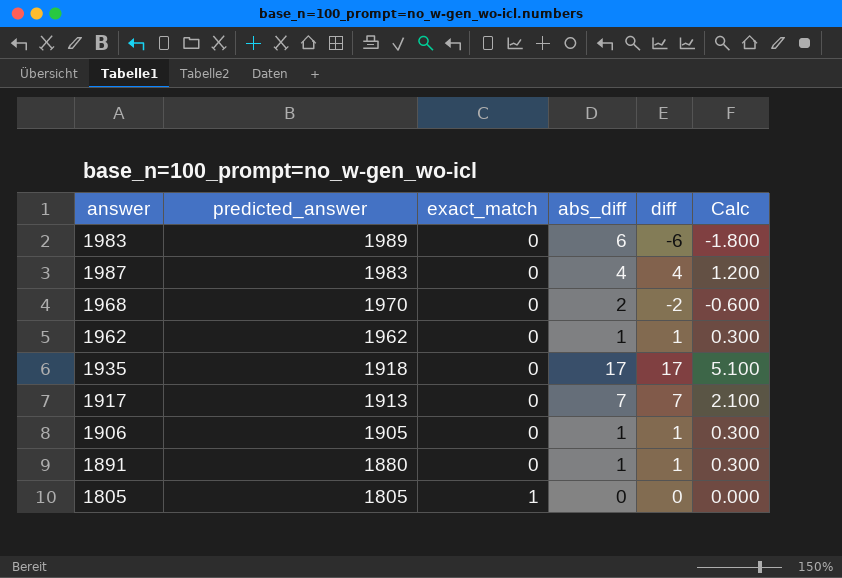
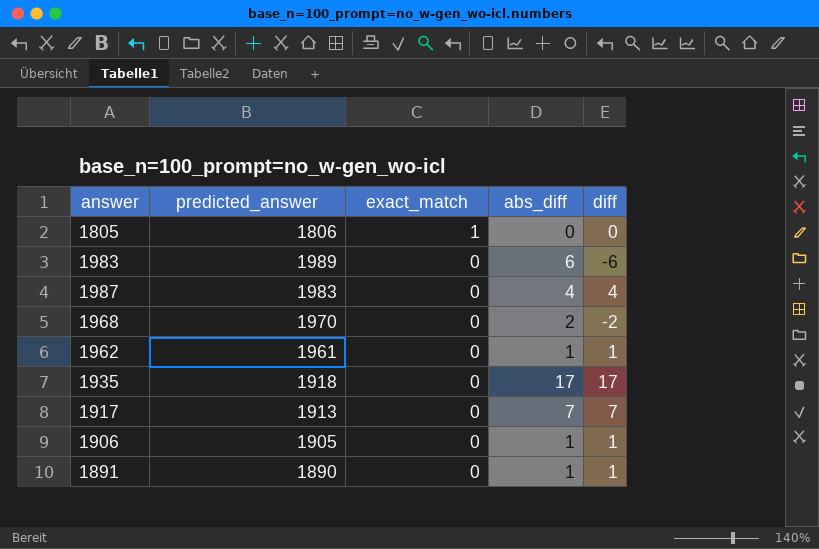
row order: predicted_answer descending -> exact_match descending
column Calc | formula: [diff] * 0.3 -> none
1805 | predicted_answer: 1805 -> 1806
1962 | predicted_answer: 1962 -> 1961
1891 | predicted_answer: 1880 -> 1890

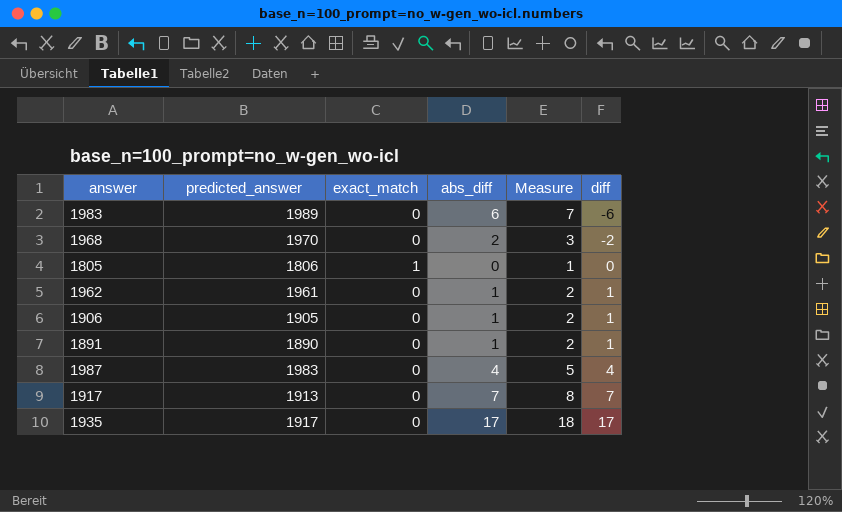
row order: exact_match descending -> diff ascending
column Measure | formula: none -> [abs_diff] + 1
1935 | predicted_answer: 1918 -> 1917

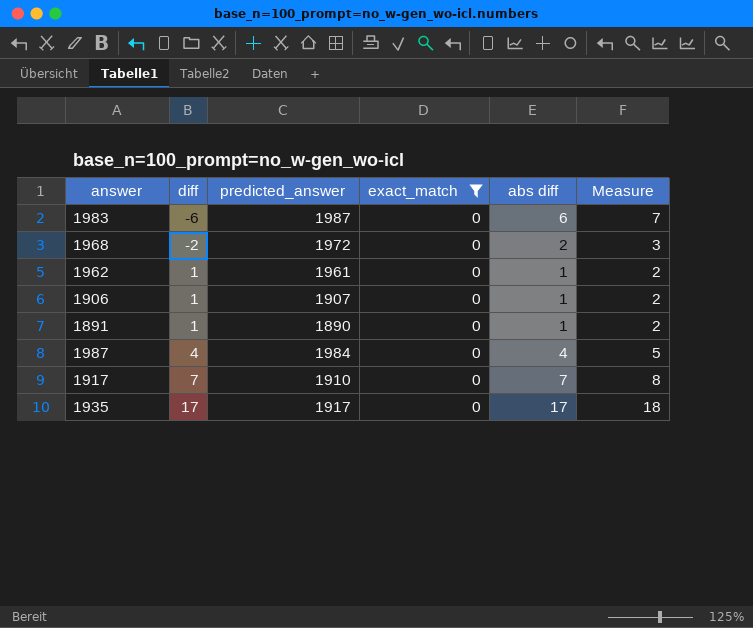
filter: none -> exact_match = 0
column diff | position: 6 -> 2
column name: abs_diff -> abs diff
1983 | predicted_answer: 1989 -> 1987
1968 | predicted_answer: 1970 -> 1972
1906 | predicted_answer: 1905 -> 1907
1987 | predicted_answer: 1983 -> 1984
1917 | predicted_answer: 1913 -> 1910

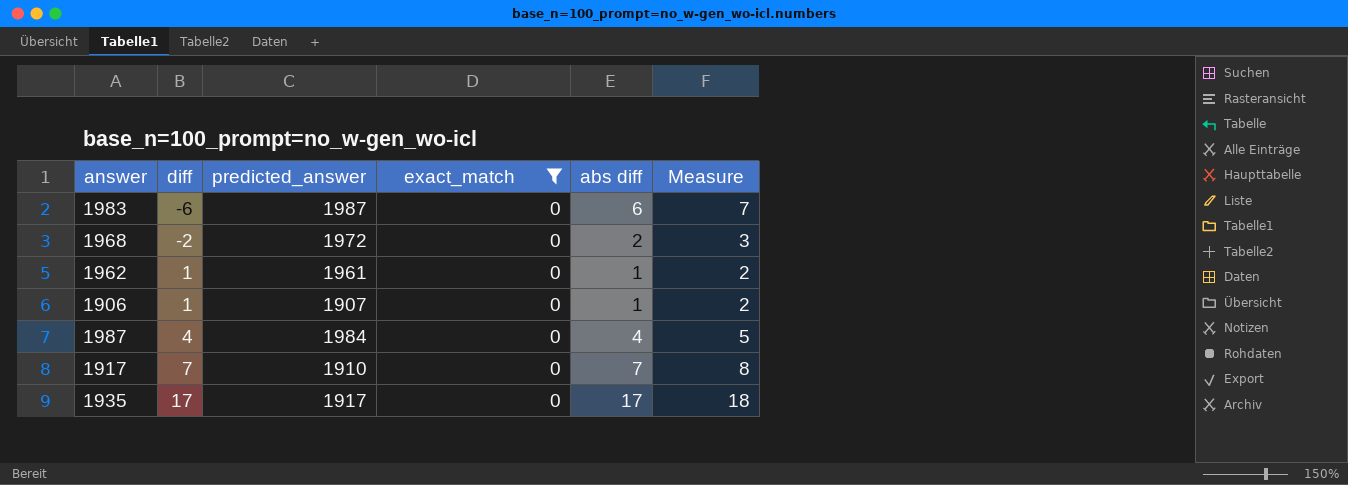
row 1891: 1 | 1890 | 0 | 1 | 2 -> none

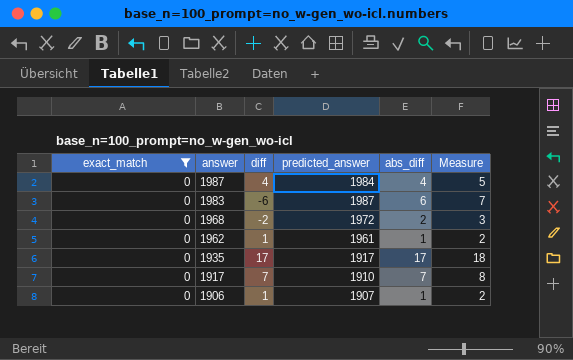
row order: diff ascending -> answer descending
column exact_match | position: 4 -> 1
column name: abs diff -> abs_diff

